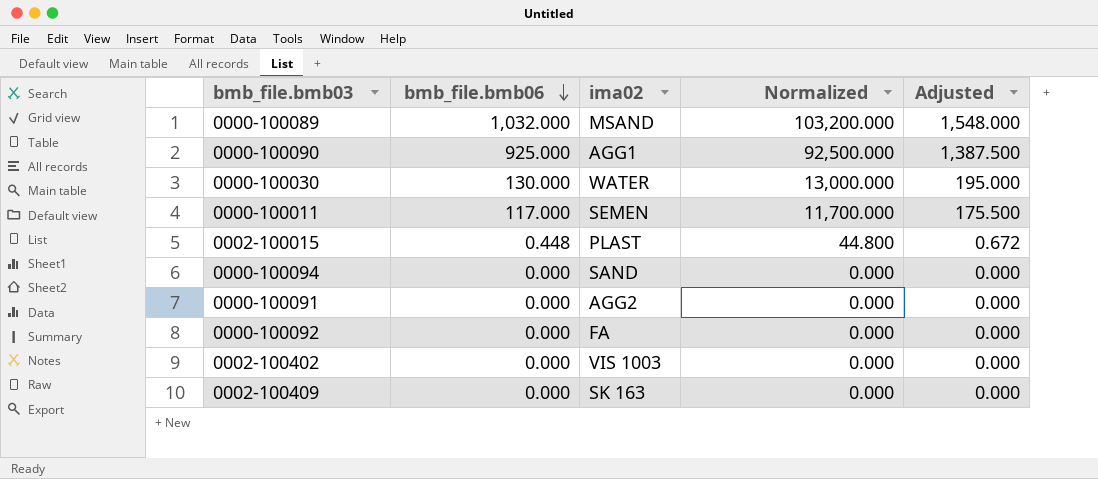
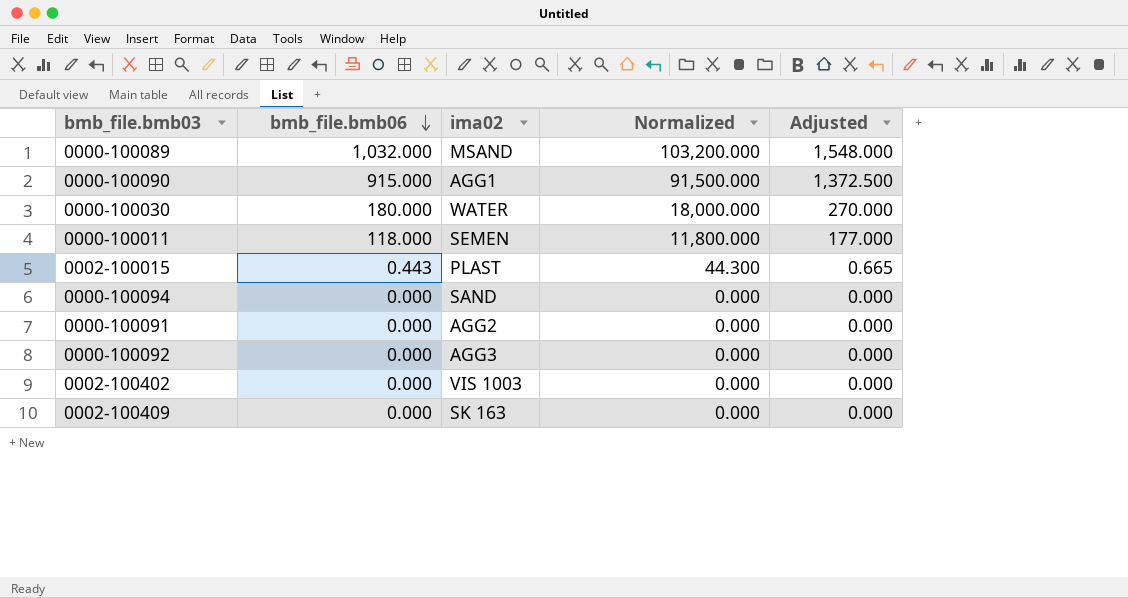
0000-100090 | bmb_file.bmb06: 925.000 -> 915.000
0000-100090 | Normalized: 92,500.000 -> 91,500.000
0000-100090 | Adjusted: 1,387.500 -> 1,372.500
0000-100030 | bmb_file.bmb06: 130.000 -> 180.000
0000-100030 | Normalized: 13,000.000 -> 18,000.000
0000-100030 | Adjusted: 195.000 -> 270.000
0000-100011 | bmb_file.bmb06: 117.000 -> 118.000
0000-100011 | Normalized: 11,700.000 -> 11,800.000
0000-100011 | Adjusted: 175.500 -> 177.000
0002-100015 | bmb_file.bmb06: 0.448 -> 0.443
0002-100015 | Normalized: 44.800 -> 44.300
0002-100015 | Adjusted: 0.672 -> 0.665
0000-100092 | ima02: FA -> AGG3

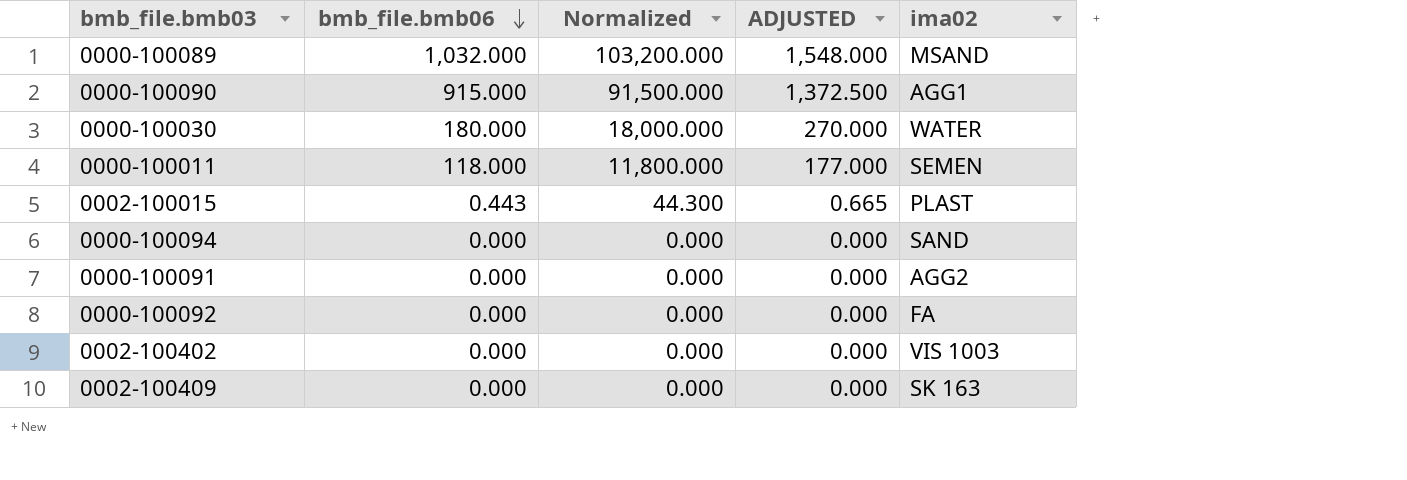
column name: Adjusted -> ADJUSTED
column ima02 | position: 3 -> 5
0000-100092 | ima02: AGG3 -> FA

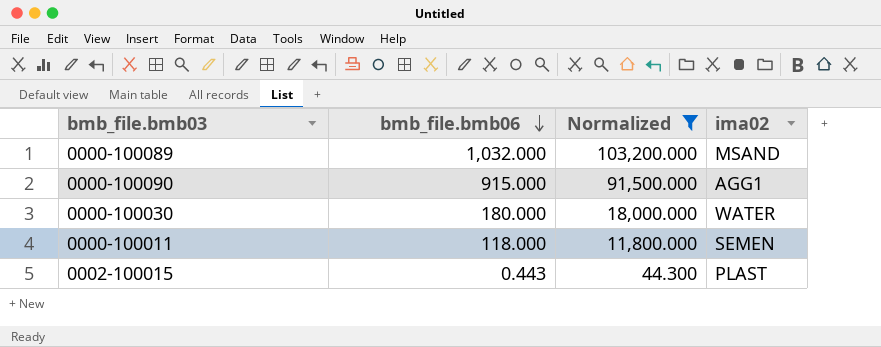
filter: none -> Normalized != 0.000
column ADJUSTED | formula: [bmb_file.bmb06] * 1.5 -> none

